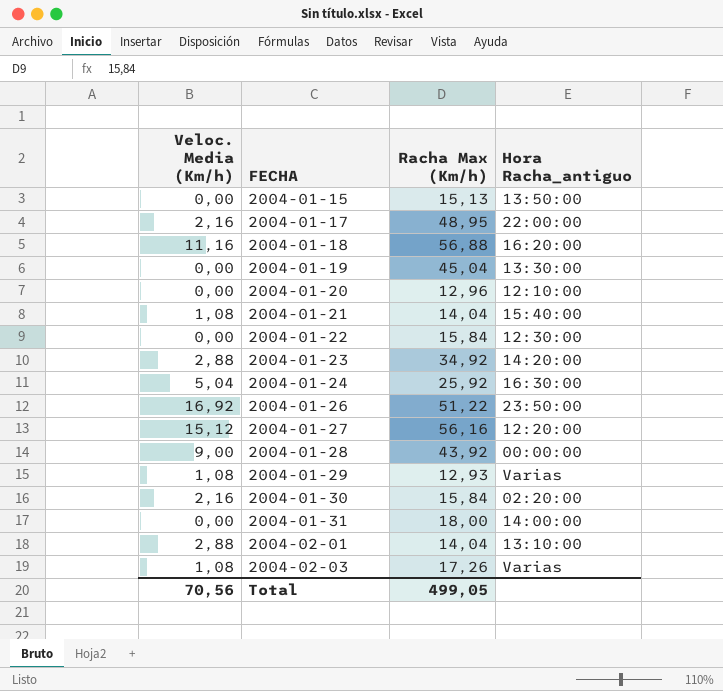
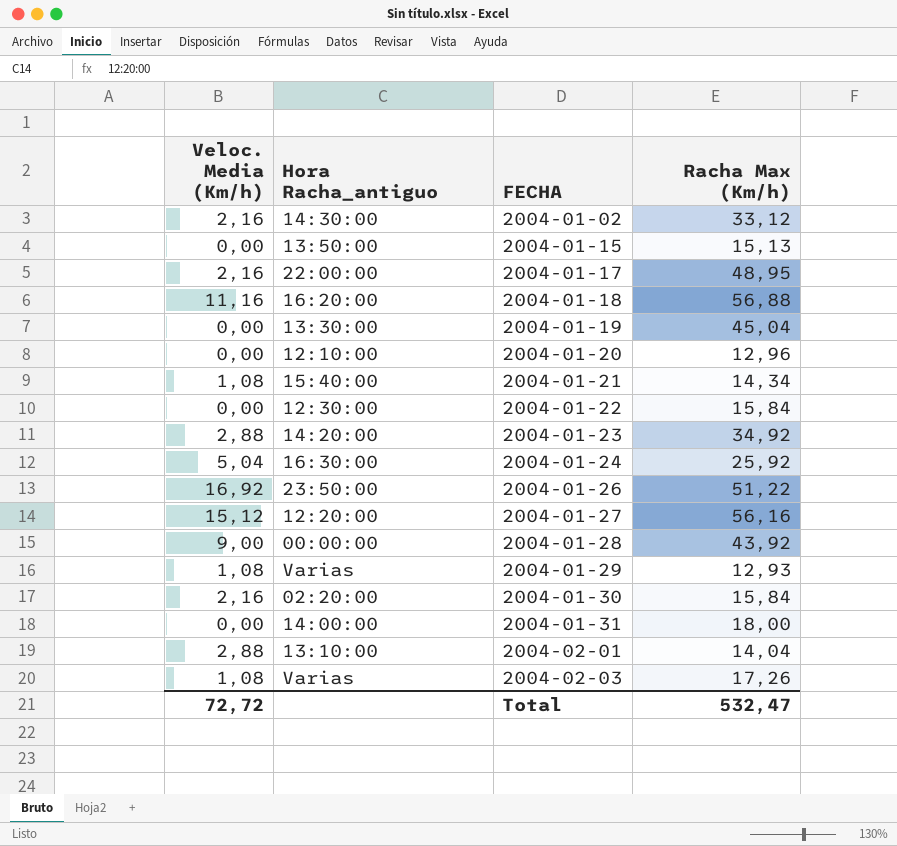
column Hora Racha_antiguo | position: 4 -> 2
row 2004-01-02: none -> 2,16 | 14:30:00 | 33,12
2004-01-21 | Racha Max (Km/h): 14,04 -> 14,34
Total | Veloc. Media (Km/h): 70,56 -> 72,72
Total | Racha Max (Km/h): 499,05 -> 532,47

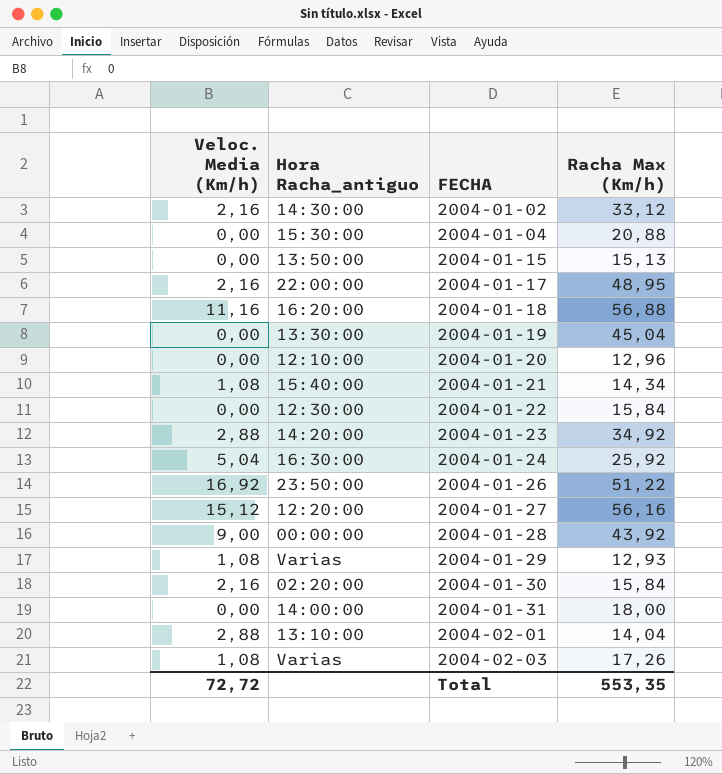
row 2004-01-04: none -> 0,00 | 15:30:00 | 20,88
Total | Racha Max (Km/h): 532,47 -> 553,35

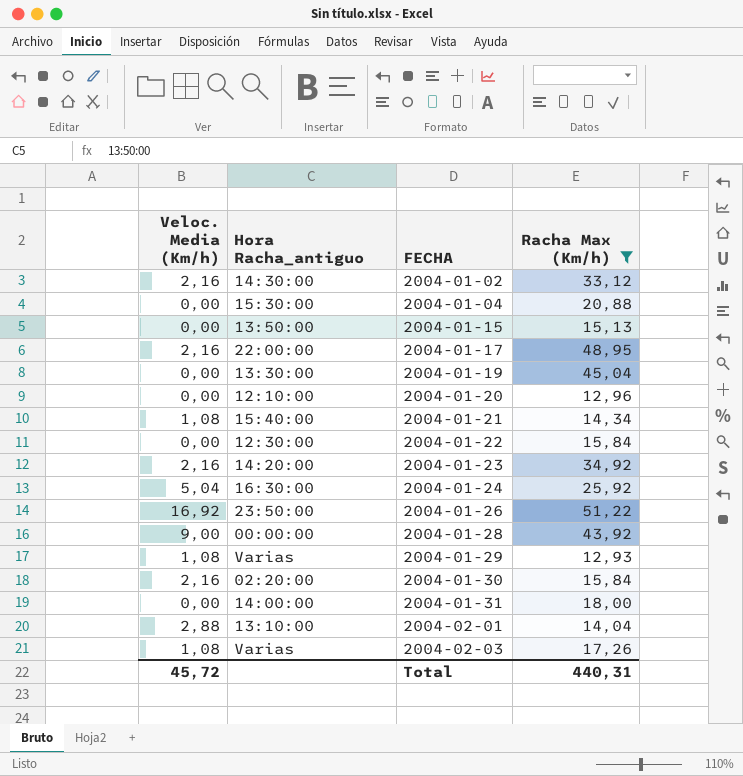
filter: none -> Racha Max (Km/h) <= 51,22
2004-01-23 | Veloc. Media (Km/h): 2,88 -> 2,16
Total | Veloc. Media (Km/h): 72,72 -> 45,72
Total | Racha Max (Km/h): 553,35 -> 440,31

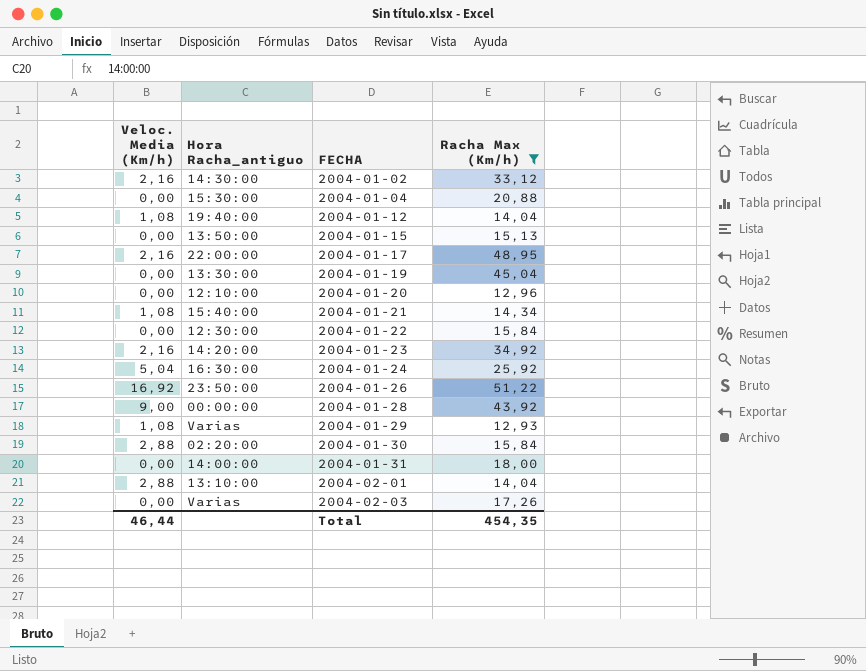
row 2004-01-12: none -> 1,08 | 19:40:00 | 14,04
2004-01-30 | Veloc. Media (Km/h): 2,16 -> 2,88
2004-02-03 | Veloc. Media (Km/h): 1,08 -> 0,00
Total | Veloc. Media (Km/h): 45,72 -> 46,44
Total | Racha Max (Km/h): 440,31 -> 454,35

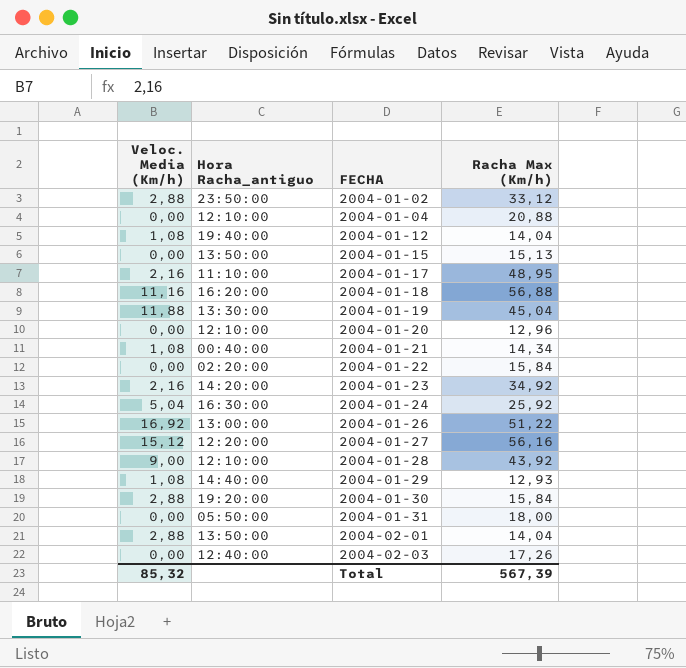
filter: Racha Max (Km/h) <= 51,22 -> none
2004-01-02 | Veloc. Media (Km/h): 2,16 -> 2,88
2004-01-02 | Hora Racha_antiguo: 14:30:00 -> 23:50:00
2004-01-04 | Hora Racha_antiguo: 15:30:00 -> 12:10:00
2004-01-17 | Hora Racha_antiguo: 22:00:00 -> 11:10:00
2004-01-19 | Veloc. Media (Km/h): 0,00 -> 11,88
2004-01-21 | Hora Racha_antiguo: 15:40:00 -> 00:40:00
2004-01-22 | Hora Racha_antiguo: 12:30:00 -> 02:20:00
2004-01-26 | Hora Racha_antiguo: 23:50:00 -> 13:00:00
2004-01-28 | Hora Racha_antiguo: 00:00:00 -> 12:10:00
2004-01-29 | Hora Racha_antiguo: Varias -> 14:40:00
2004-01-30 | Hora Racha_antiguo: 02:20:00 -> 19:20:00
2004-01-31 | Hora Racha_antiguo: 14:00:00 -> 05:50:00
2004-02-01 | Hora Racha_antiguo: 13:10:00 -> 13:50:00
2004-02-03 | Hora Racha_antiguo: Varias -> 12:40:00
Total | Veloc. Media (Km/h): 46,44 -> 85,32
Total | Racha Max (Km/h): 454,35 -> 567,39

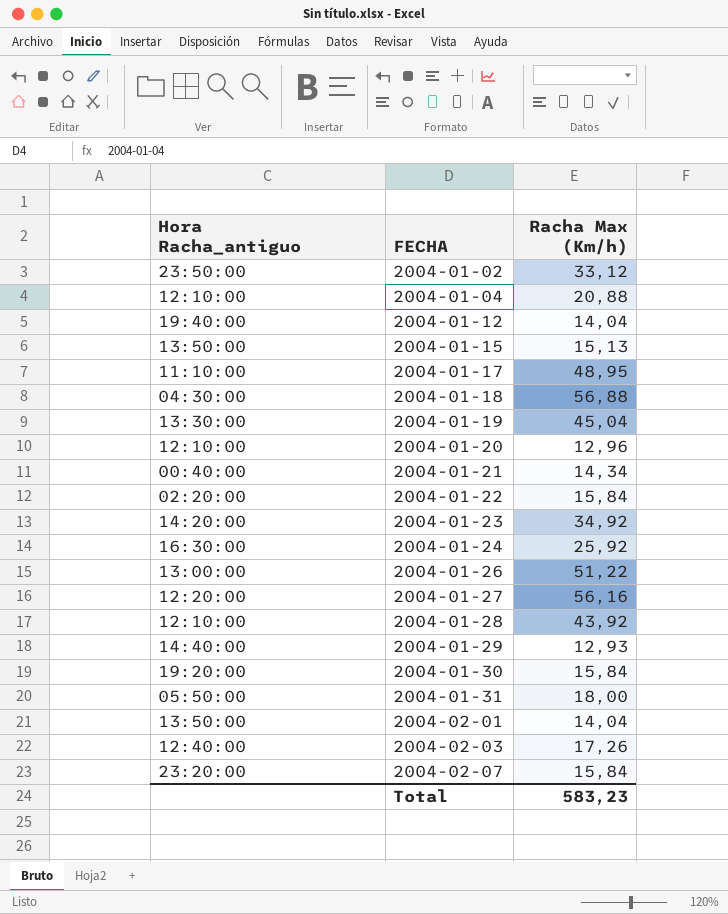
column Veloc. Media (Km/h) | position: 1 -> none
2004-01-18 | Hora Racha_antiguo: 16:20:00 -> 04:30:00
row 2004-02-07: none -> 23:20:00 | 15,84
Total | Racha Max (Km/h): 567,39 -> 583,23

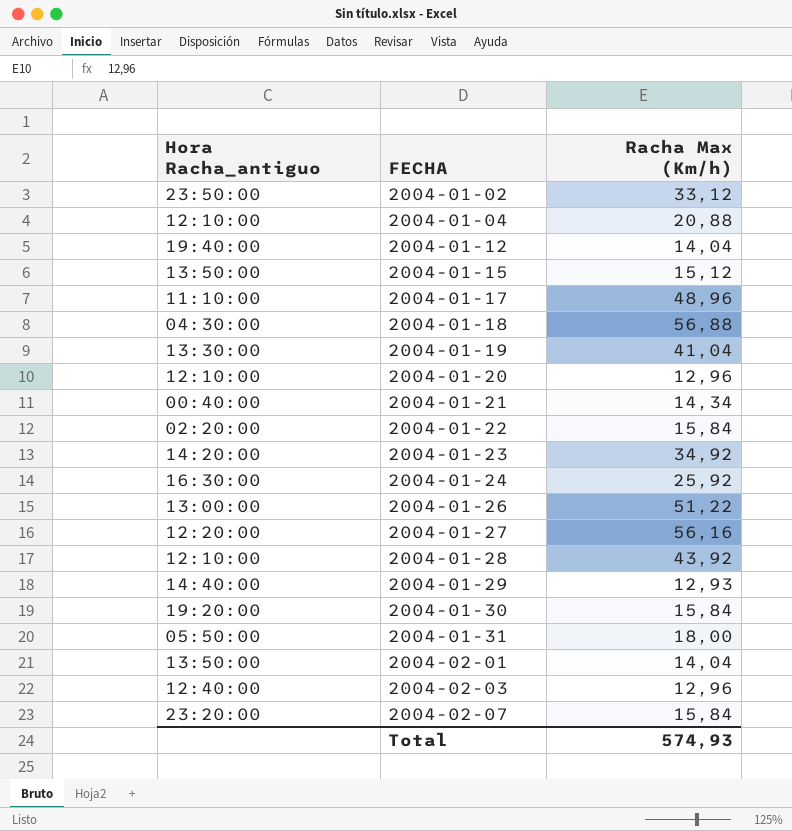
2004-01-15 | Racha Max (Km/h): 15,13 -> 15,12
2004-01-17 | Racha Max (Km/h): 48,95 -> 48,96
2004-01-19 | Racha Max (Km/h): 45,04 -> 41,04
2004-02-03 | Racha Max (Km/h): 17,26 -> 12,96
Total | Racha Max (Km/h): 583,23 -> 574,93

